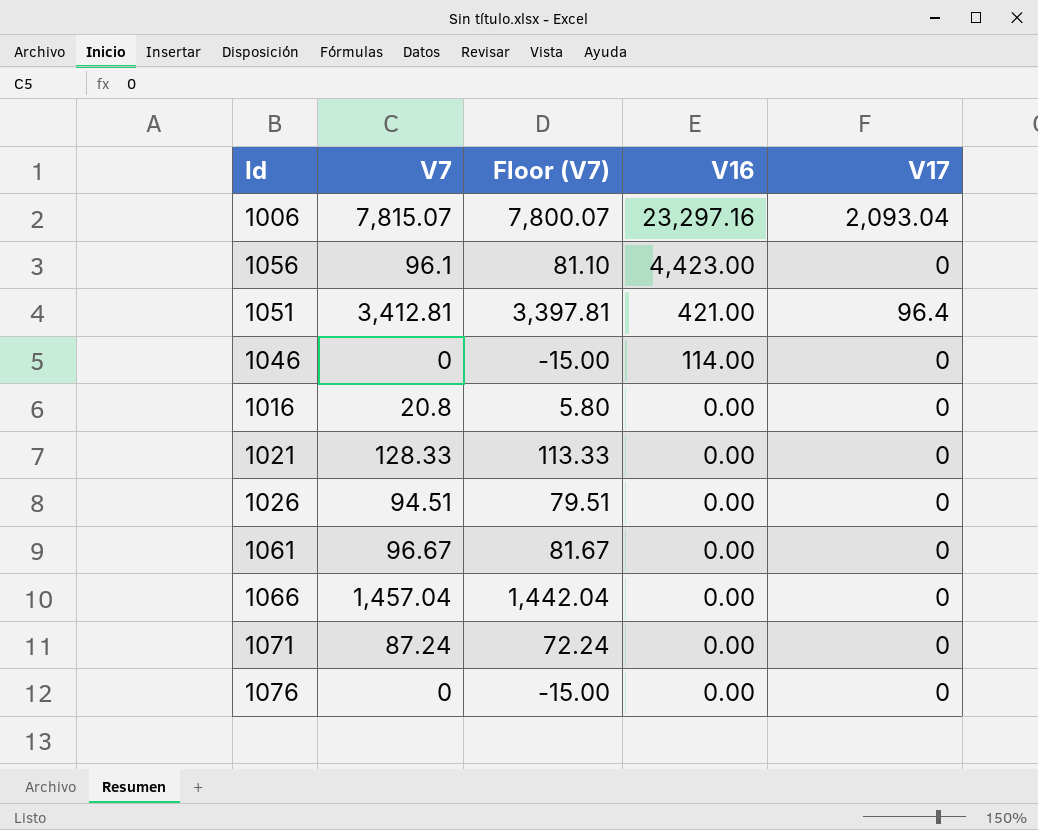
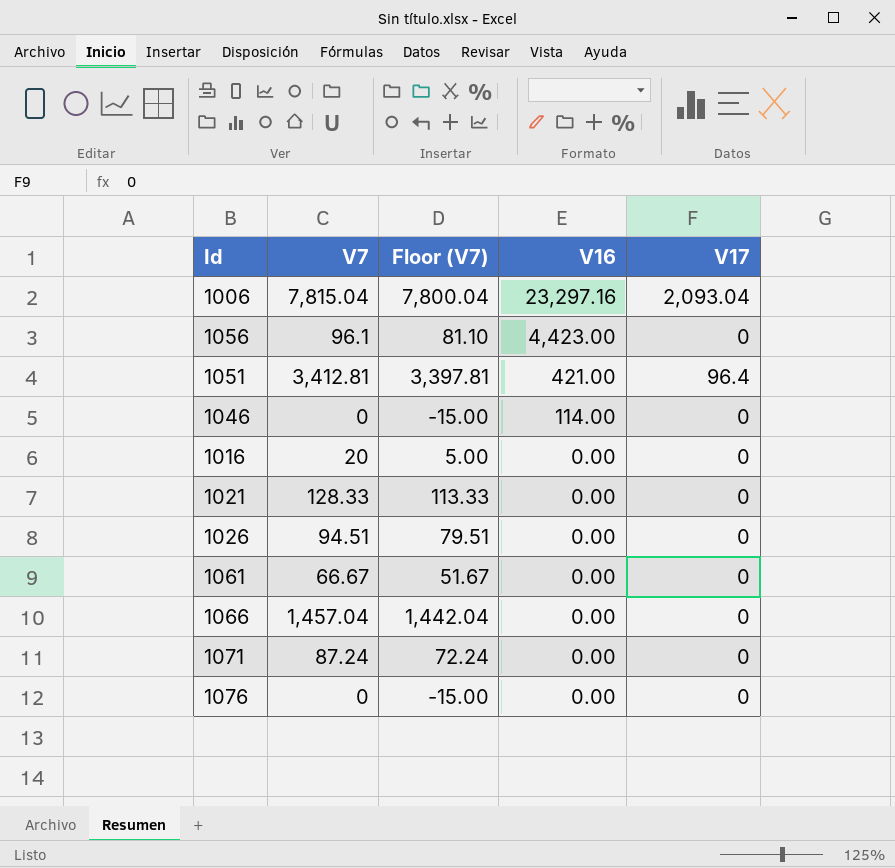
1006 | V7: 7,815.07 -> 7,815.04
1006 | Floor (V7): 7,800.07 -> 7,800.04
1016 | V7: 20.8 -> 20
1016 | Floor (V7): 5.80 -> 5.00
1061 | V7: 96.67 -> 66.67
1061 | Floor (V7): 81.67 -> 51.67

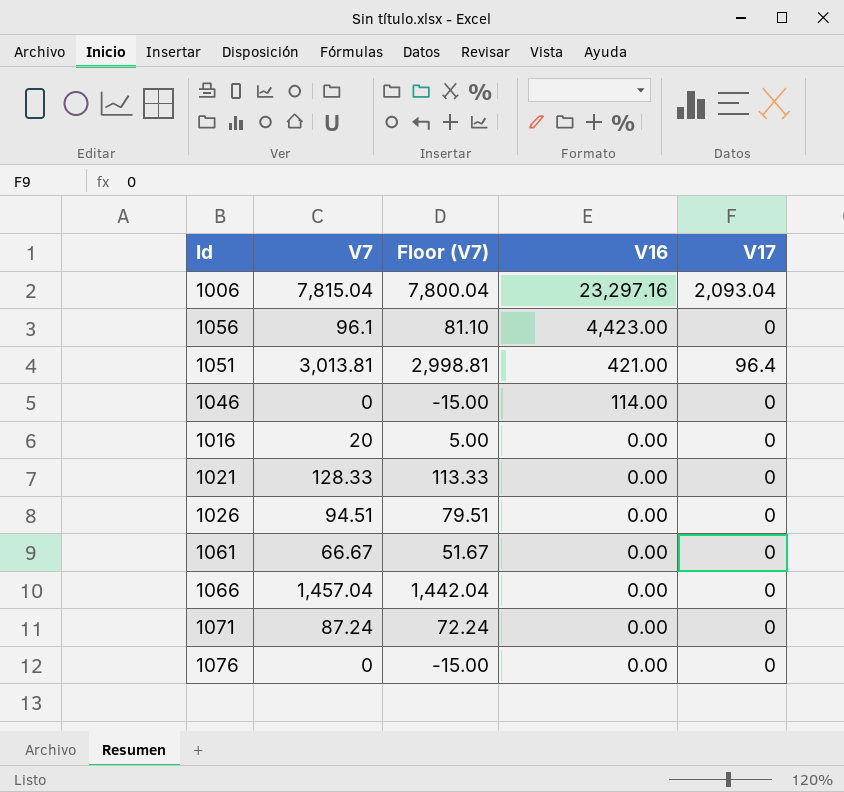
1051 | V7: 3,412.81 -> 3,013.81
1051 | Floor (V7): 3,397.81 -> 2,998.81

